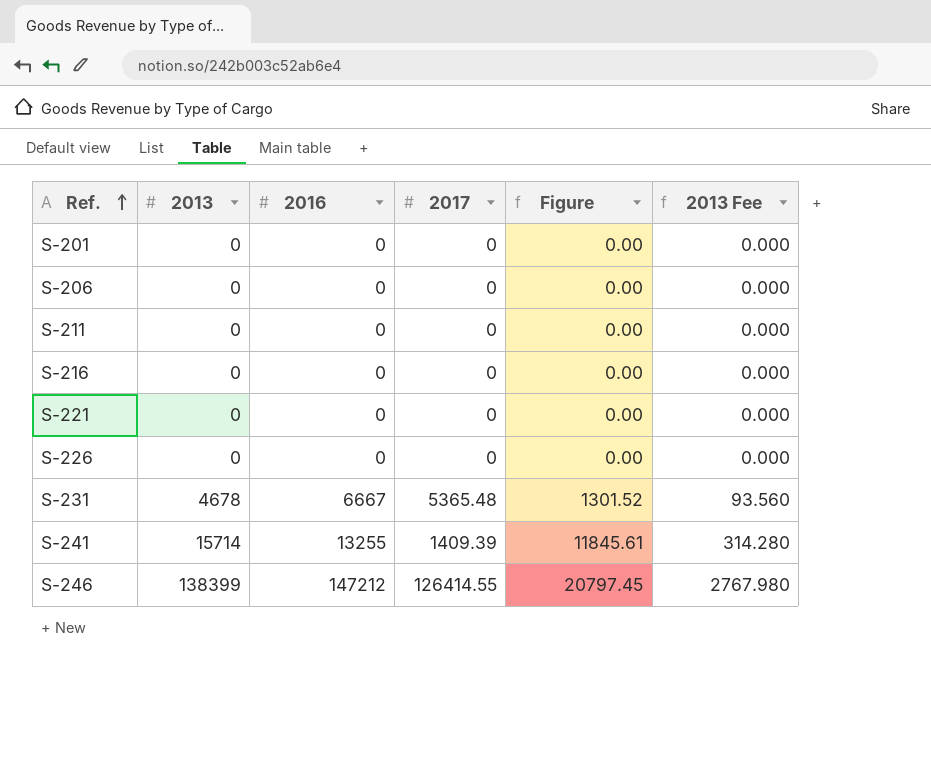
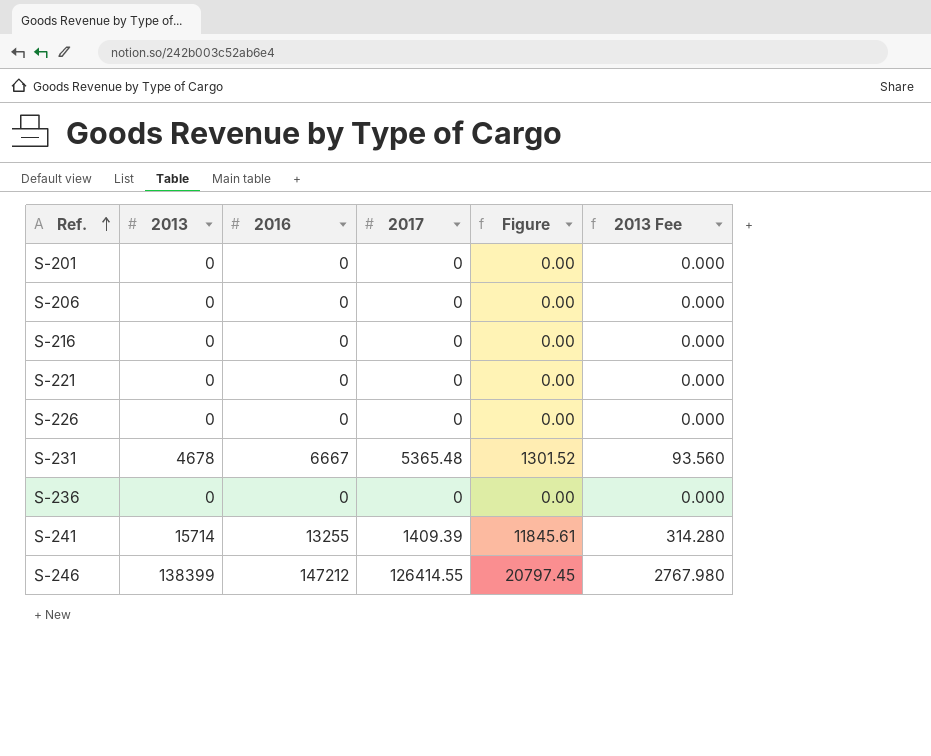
row S-211: 0 | 0 | 0 | 0.00 | 0.000 -> none
row S-236: none -> 0 | 0 | 0 | 0.00 | 0.000

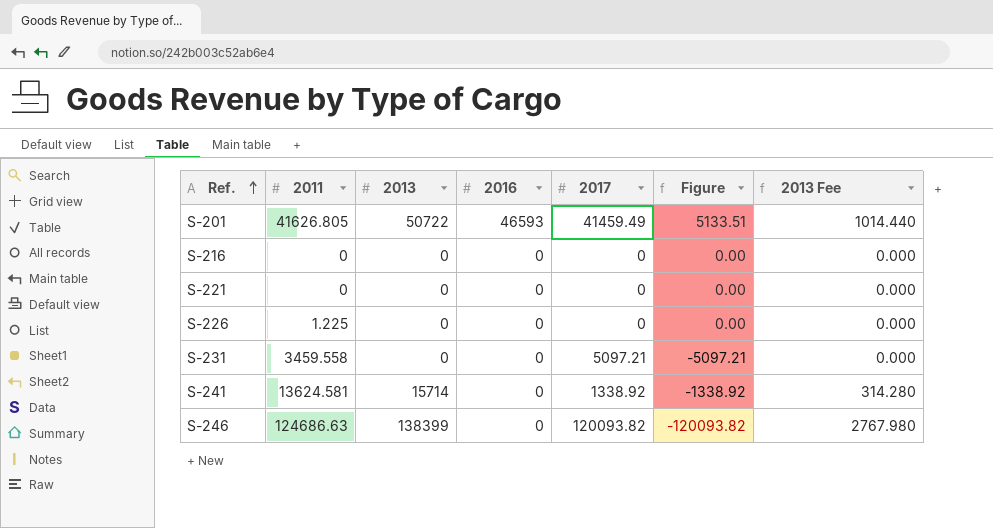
column 2011 | position: none -> 2
row S-206: 0 | 0 | 0 | 0.00 | 0.000 -> none
row S-236: 0 | 0 | 0 | 0.00 | 0.000 -> none
S-201 | 2013: 0 -> 50722
S-201 | 2016: 0 -> 46593
S-201 | 2017: 0 -> 41459.49
S-201 | Figure: 0.00 -> 5133.51
S-201 | 2013 Fee: 0.000 -> 1014.440
S-231 | 2013: 4678 -> 0
S-231 | 2016: 6667 -> 0
S-231 | 2017: 5365.48 -> 5097.21
S-231 | Figure: 1301.52 -> -5097.21
S-231 | 2013 Fee: 93.560 -> 0.000
S-241 | 2016: 13255 -> 0
S-241 | 2017: 1409.39 -> 1338.92
S-241 | Figure: 11845.61 -> -1338.92
S-246 | 2016: 147212 -> 0
S-246 | 2017: 126414.55 -> 120093.82
S-246 | Figure: 20797.45 -> -120093.82

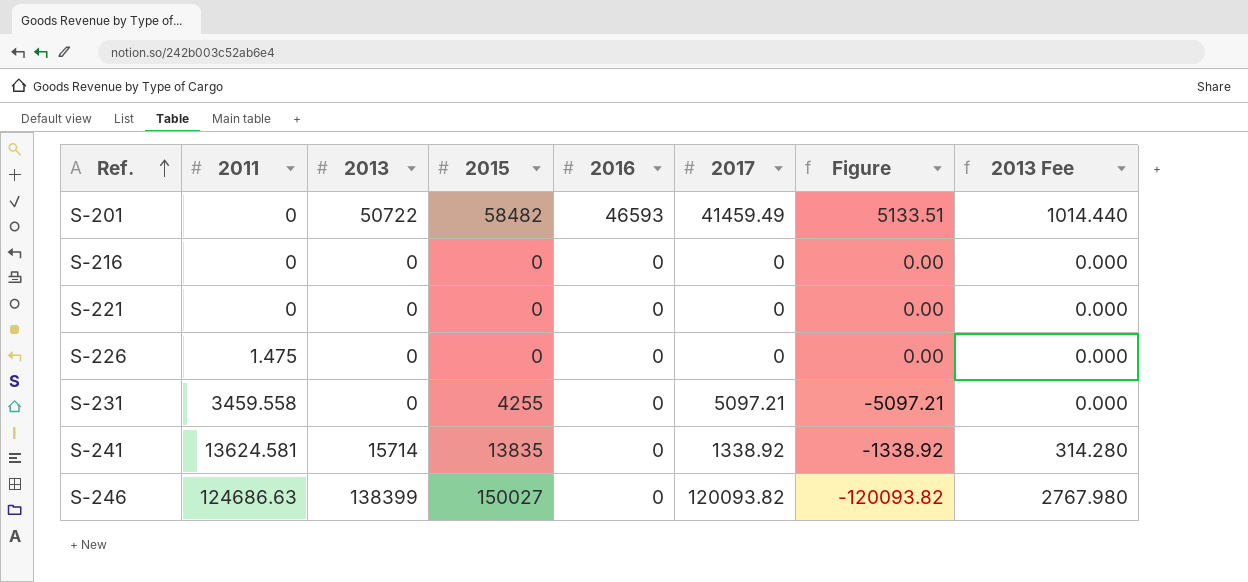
column 2015 | position: none -> 4
S-201 | 2011: 41626.805 -> 0
S-226 | 2011: 1.225 -> 1.475

